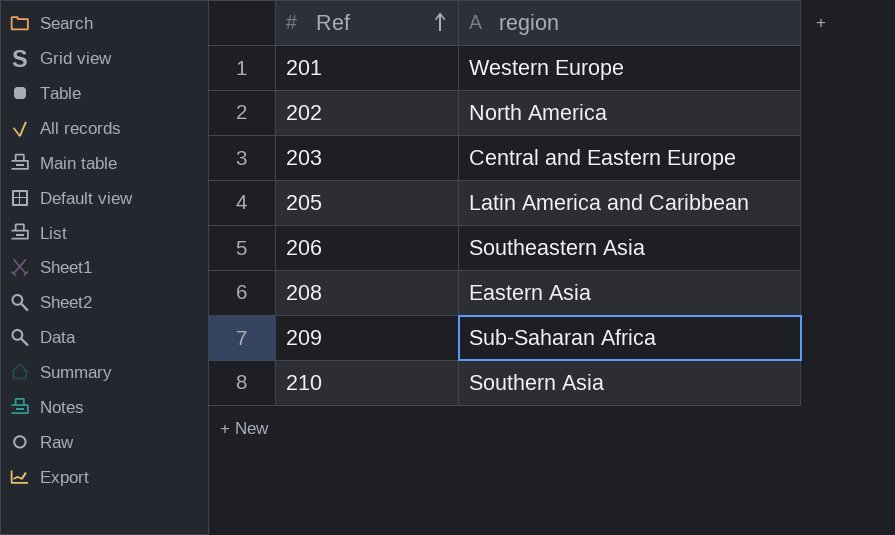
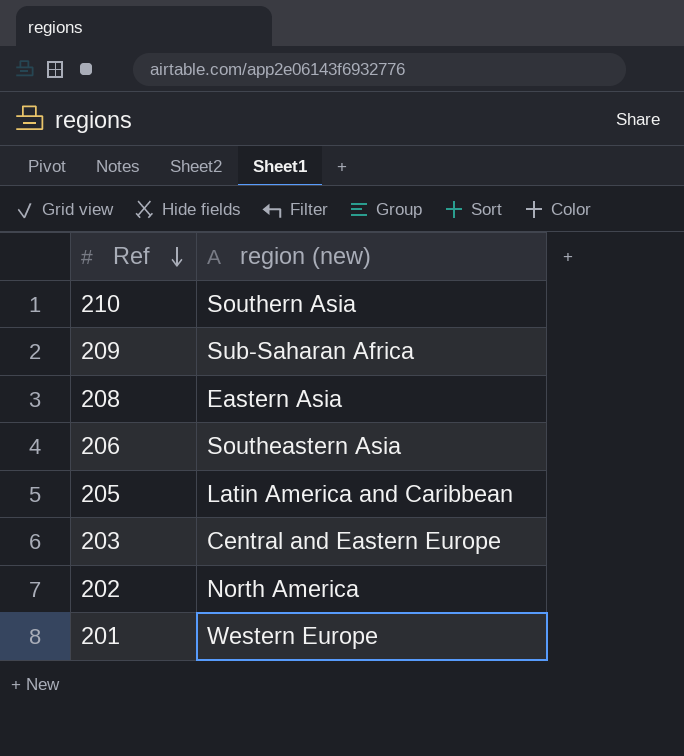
row order: Ref ascending -> Ref descending
column name: region -> region (new)

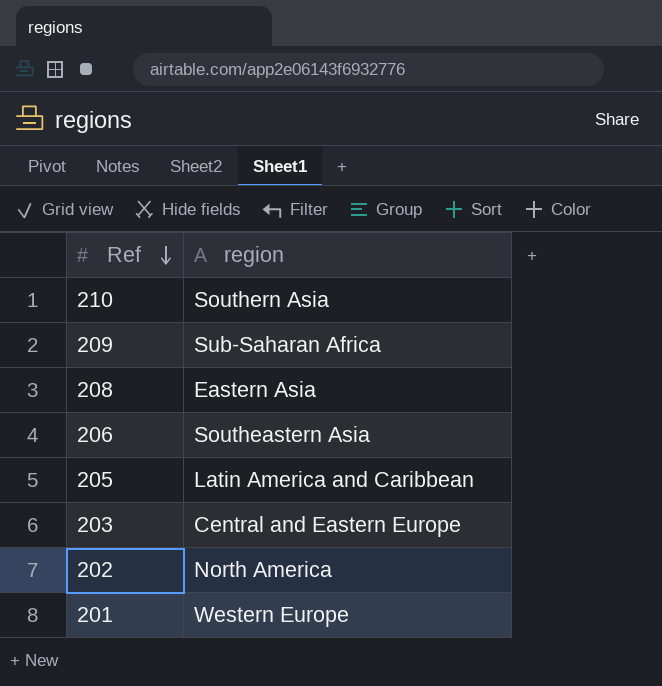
column name: region (new) -> region

